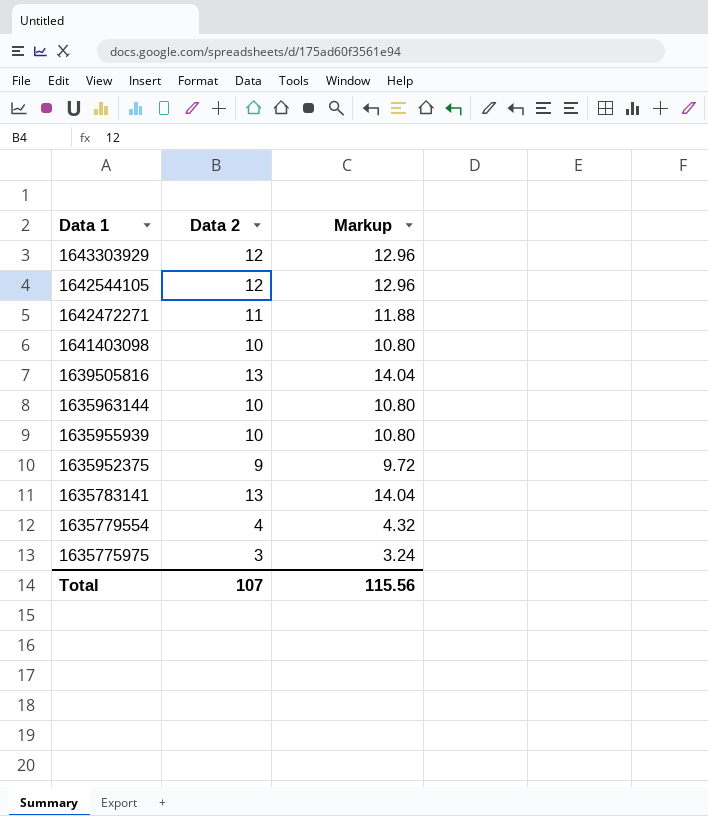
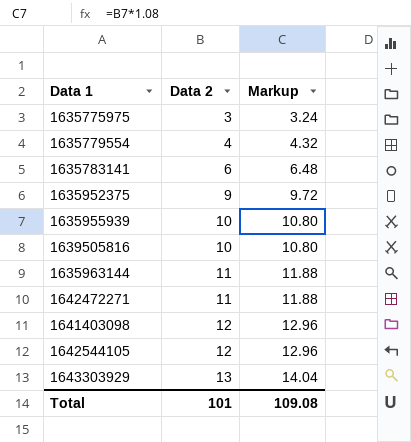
row order: Data 1 descending -> Data 2 ascending
1635783141 | Data 2: 13 -> 6
1635783141 | Markup: 14.04 -> 6.48
1639505816 | Data 2: 13 -> 10
1639505816 | Markup: 14.04 -> 10.80
1635963144 | Data 2: 10 -> 11
1635963144 | Markup: 10.80 -> 11.88
1641403098 | Data 2: 10 -> 12
1641403098 | Markup: 10.80 -> 12.96
1643303929 | Data 2: 12 -> 13
1643303929 | Markup: 12.96 -> 14.04
Total | Data 2: 107 -> 101
Total | Markup: 115.56 -> 109.08

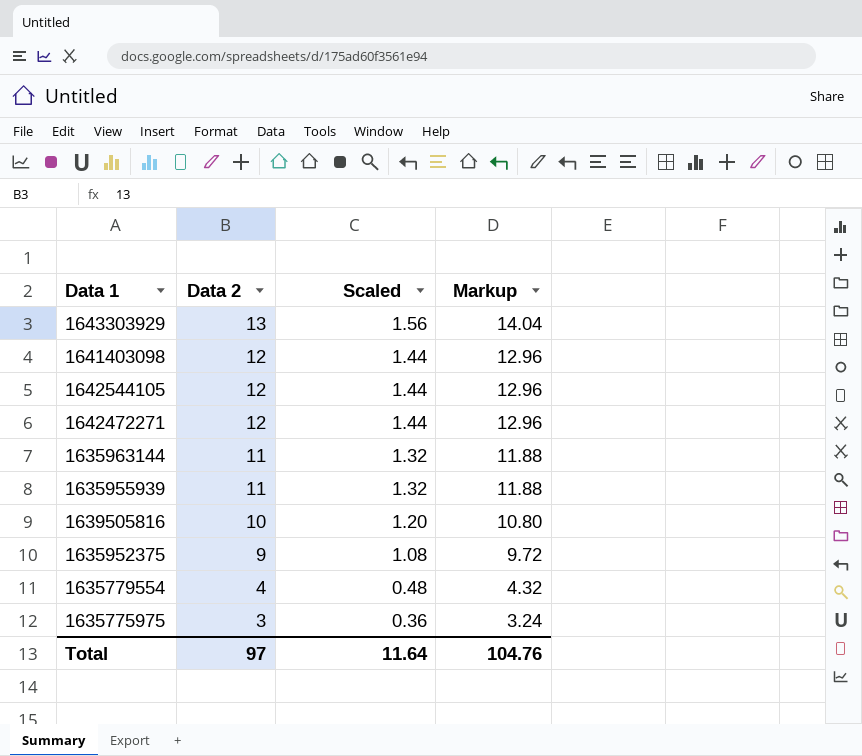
row order: Data 2 ascending -> Data 2 descending
column Scaled | formula: none -> [Data 2] * 0.12
row 1635783141: 6 | 6.48 -> none
1642472271 | Data 2: 11 -> 12
1642472271 | Markup: 11.88 -> 12.96
1635955939 | Data 2: 10 -> 11
1635955939 | Markup: 10.80 -> 11.88
Total | Data 2: 101 -> 97
Total | Markup: 109.08 -> 104.76

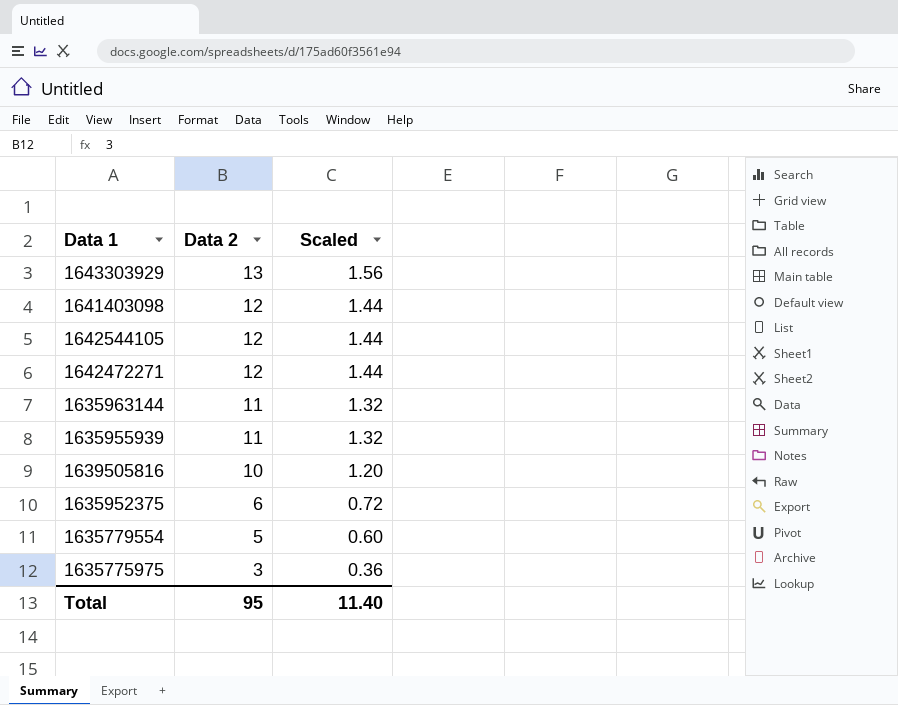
column Markup | formula: [Data 2] * 1.08 -> none
1635952375 | Data 2: 9 -> 6
1635952375 | Scaled: 1.08 -> 0.72
1635779554 | Data 2: 4 -> 5
1635779554 | Scaled: 0.48 -> 0.60
Total | Data 2: 97 -> 95
Total | Scaled: 11.64 -> 11.40

